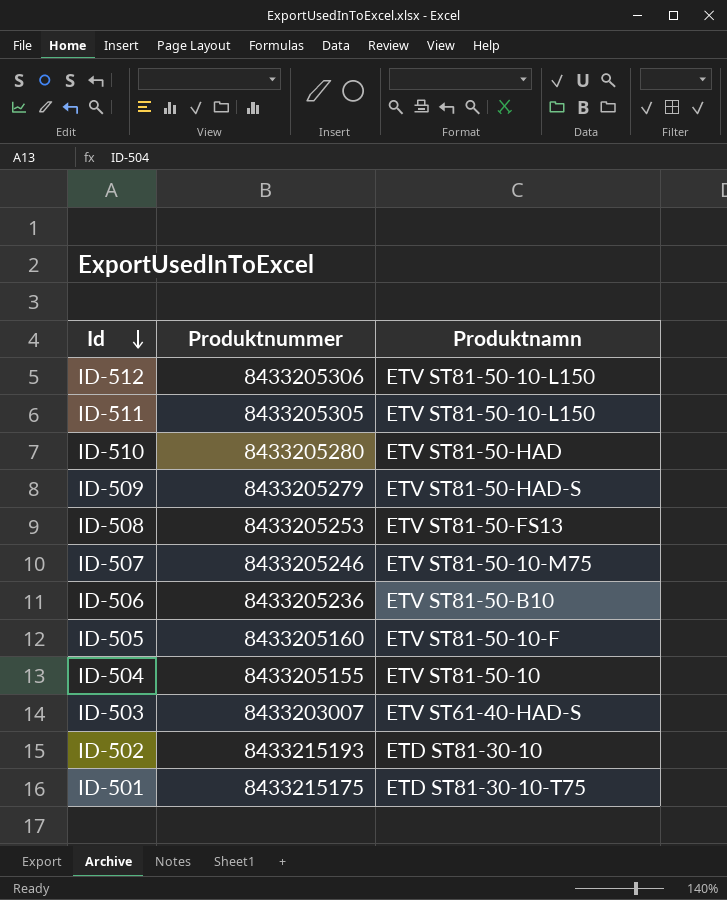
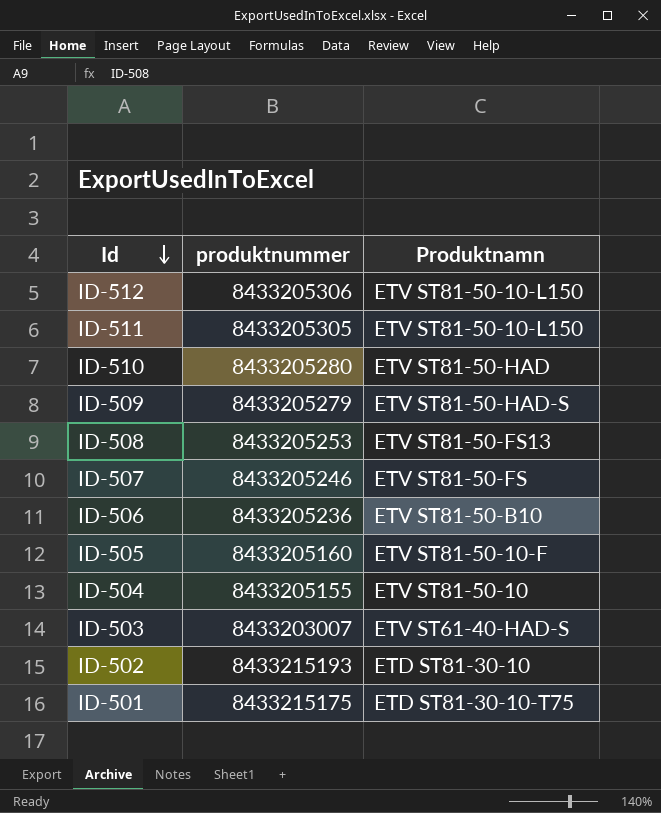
column name: Produktnummer -> produktnummer
ID-507 | Produktnamn: ETV ST81-50-10-M75 -> ETV ST81-50-FS

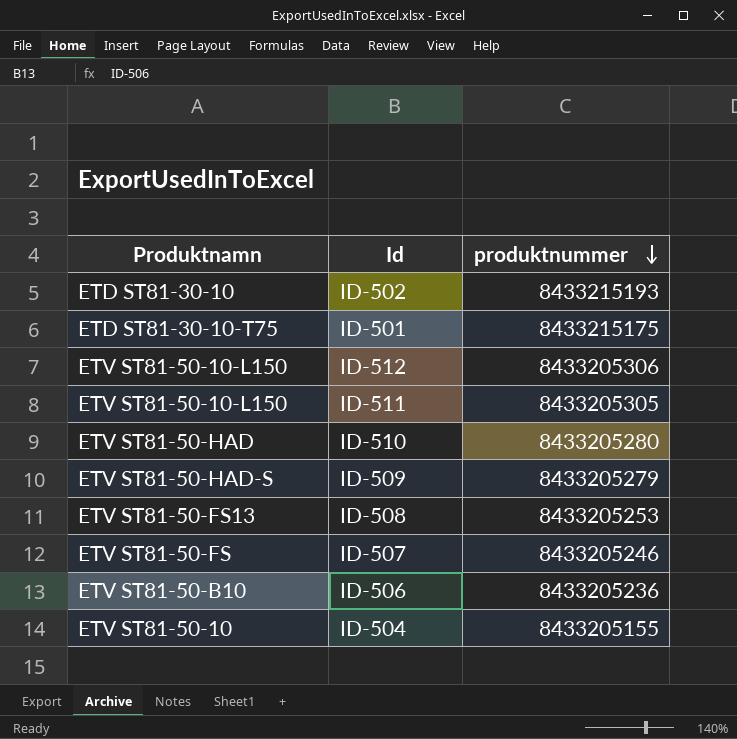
row order: Id descending -> produktnummer descending
column Produktnamn | position: 3 -> 1
row ID-505: 8433205160 | ETV ST81-50-10-F -> none
row ID-503: 8433203007 | ETV ST61-40-HAD-S -> none

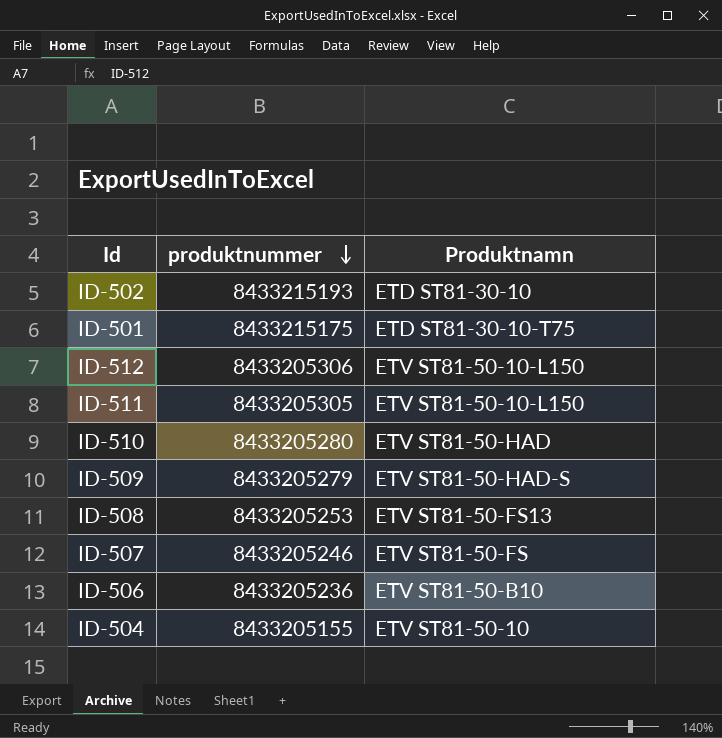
column Produktnamn | position: 1 -> 3

